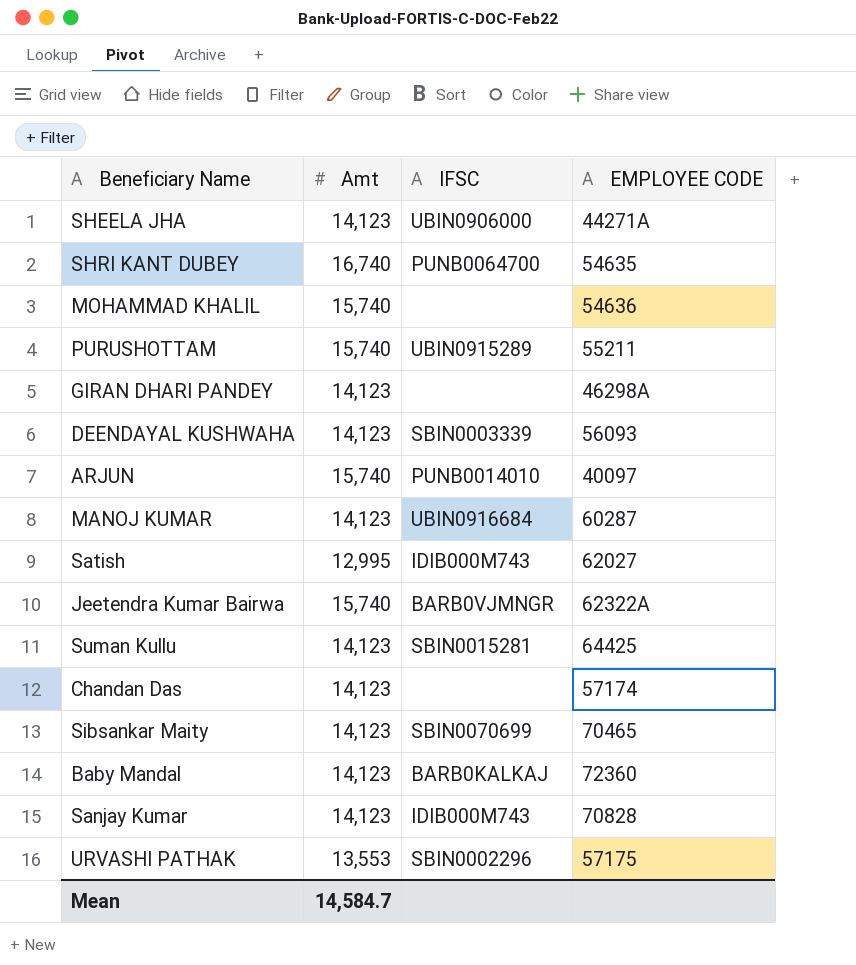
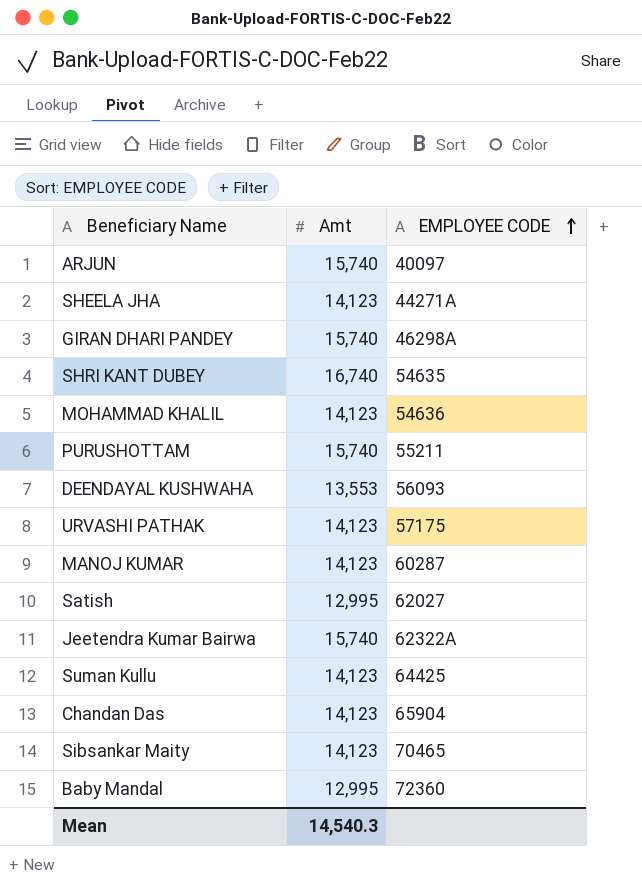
row order: none -> EMPLOYEE CODE ascending
column IFSC | position: 3 -> none
row Sanjay Kumar: 14,123 | IDIB000M743 | 70828 -> none
GIRAN DHARI PANDEY | Amt: 14,123 -> 15,740
MOHAMMAD KHALIL | Amt: 15,740 -> 14,123
DEENDAYAL KUSHWAHA | Amt: 14,123 -> 13,553
URVASHI PATHAK | Amt: 13,553 -> 14,123
Chandan Das | EMPLOYEE CODE: 57174 -> 65904
Baby Mandal | Amt: 14,123 -> 12,995
Mean | Amt: 14,584.7 -> 14,540.3

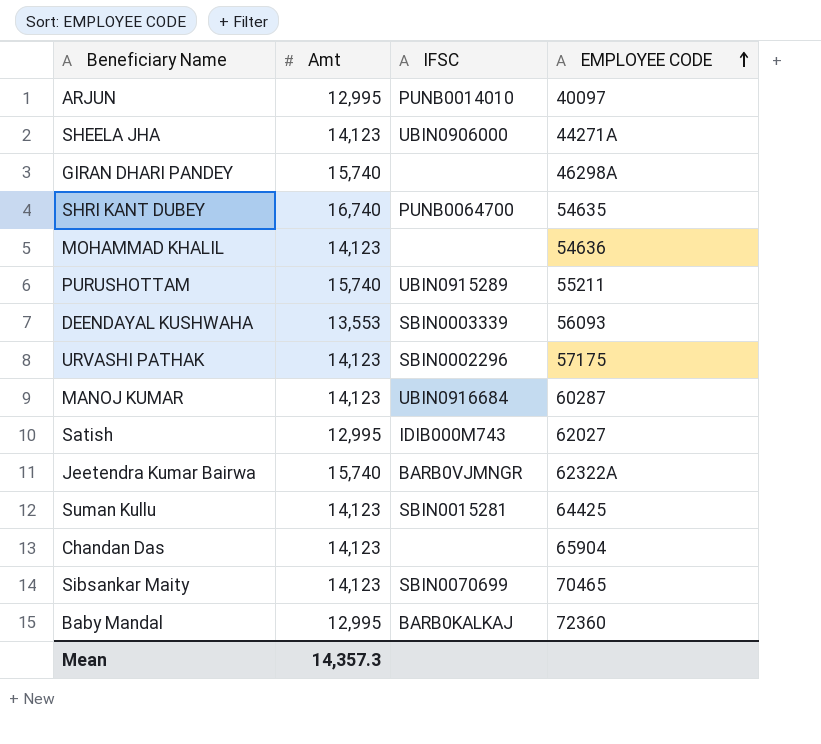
column IFSC | position: none -> 3
ARJUN | Amt: 15,740 -> 12,995
Mean | Amt: 14,540.3 -> 14,357.3

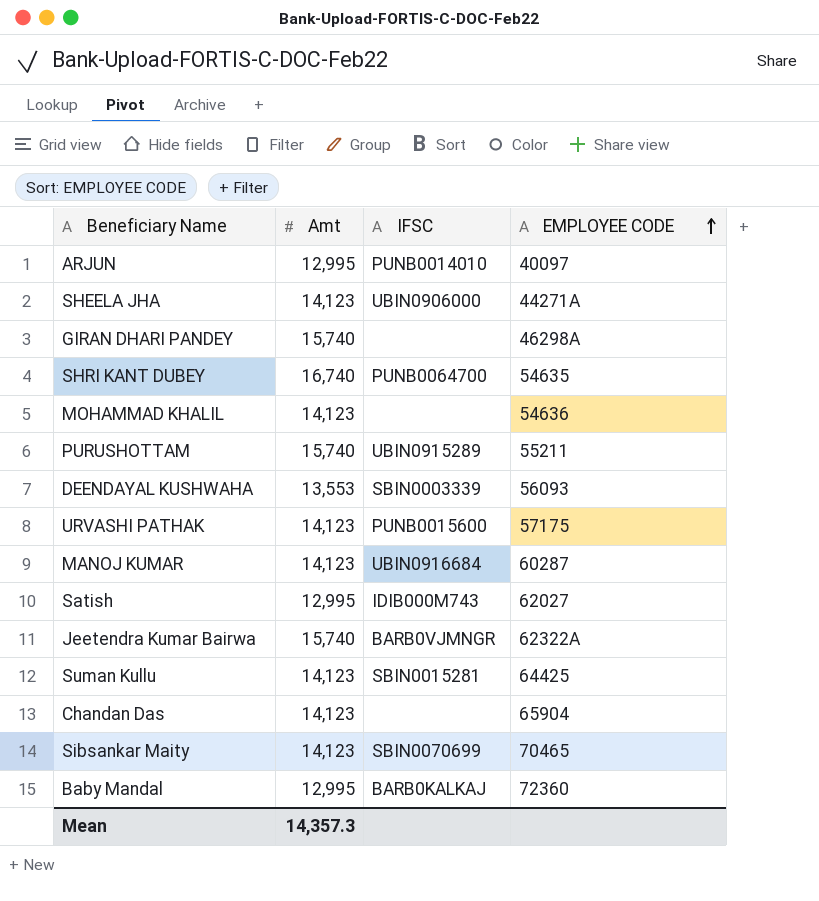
URVASHI PATHAK | IFSC: SBIN0002296 -> PUNB0015600

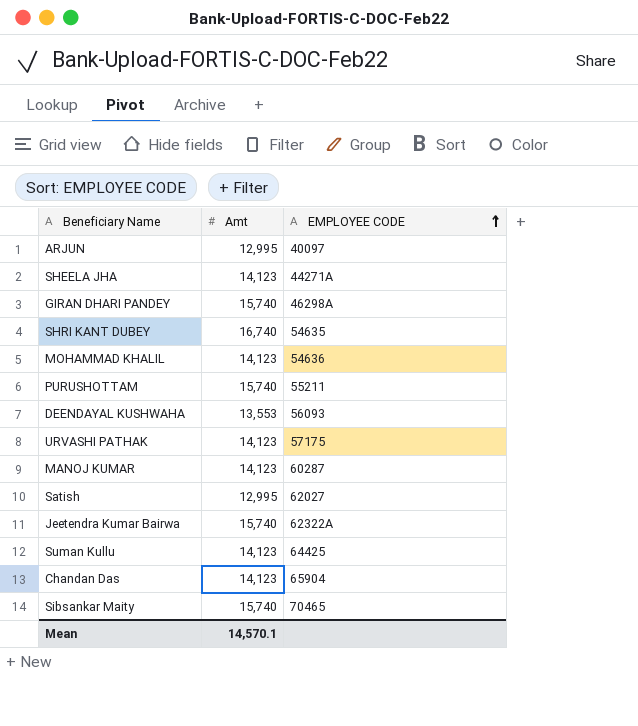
column IFSC | position: 3 -> none
row Baby Mandal: 12,995 | BARB0KALKAJ | 72360 -> none
Sibsankar Maity | Amt: 14,123 -> 15,740
Mean | Amt: 14,357.3 -> 14,570.1

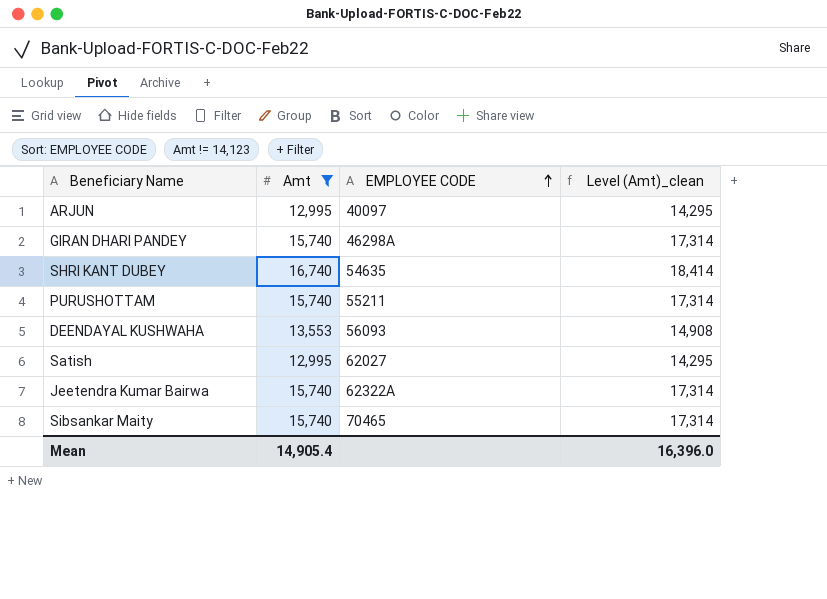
filter: none -> Amt != 14,123
column Level (Amt)_clean | formula: none -> [Amt] * 1.1
Mean | Amt: 14,570.1 -> 14,905.4

